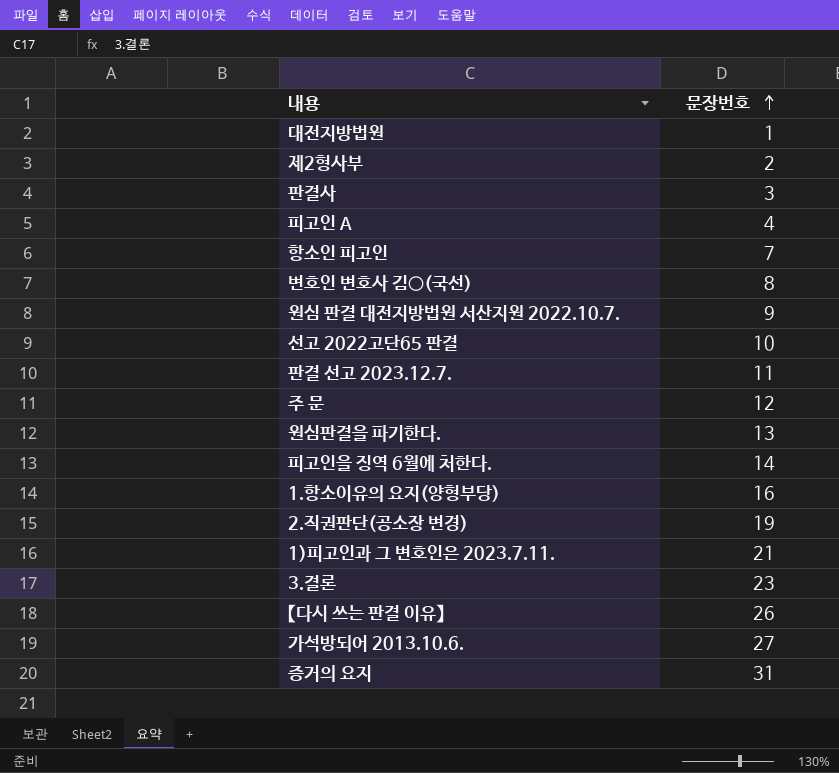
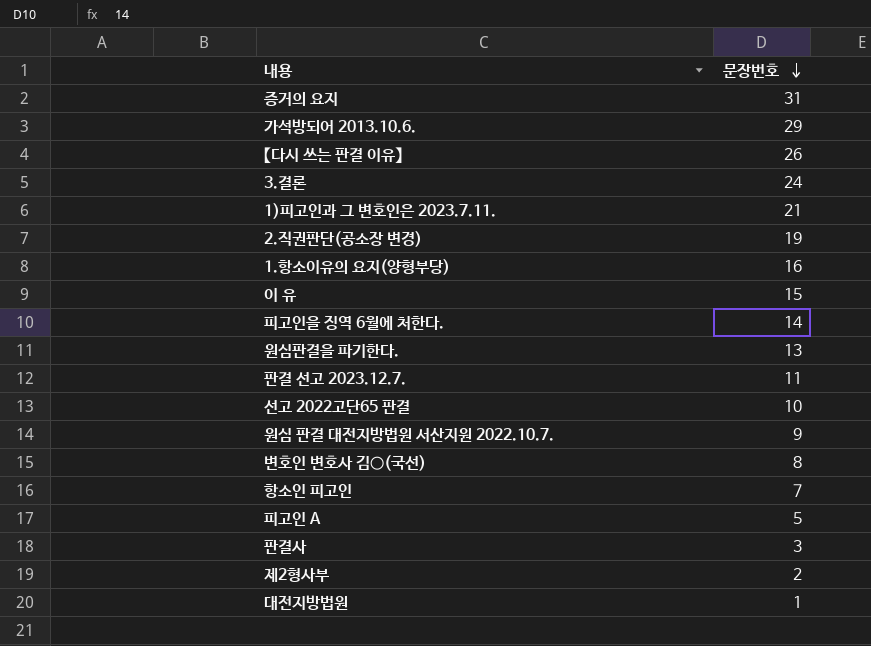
row order: 문장번호 ascending -> 문장번호 descending
row 주 문: 12 -> none
가석방되어 2013.10.6. | 문장번호: 27 -> 29
3.결론 | 문장번호: 23 -> 24
row 이 유: none -> 15
피고인 A | 문장번호: 4 -> 5

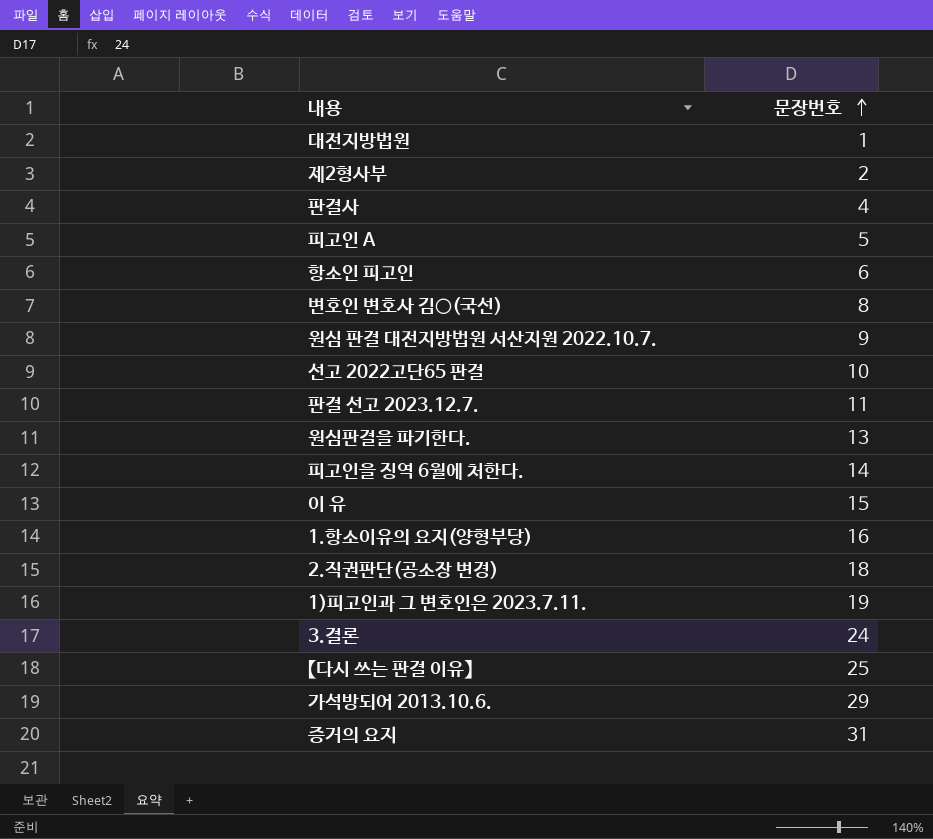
row order: 문장번호 descending -> 문장번호 ascending
판결사 | 문장번호: 3 -> 4
항소인 피고인 | 문장번호: 7 -> 6
2.직권판단(공소장 변경) | 문장번호: 19 -> 18
1)피고인과 그 변호인은 2023.7.11. | 문장번호: 21 -> 19
【다시 쓰는 판결 이유】 | 문장번호: 26 -> 25

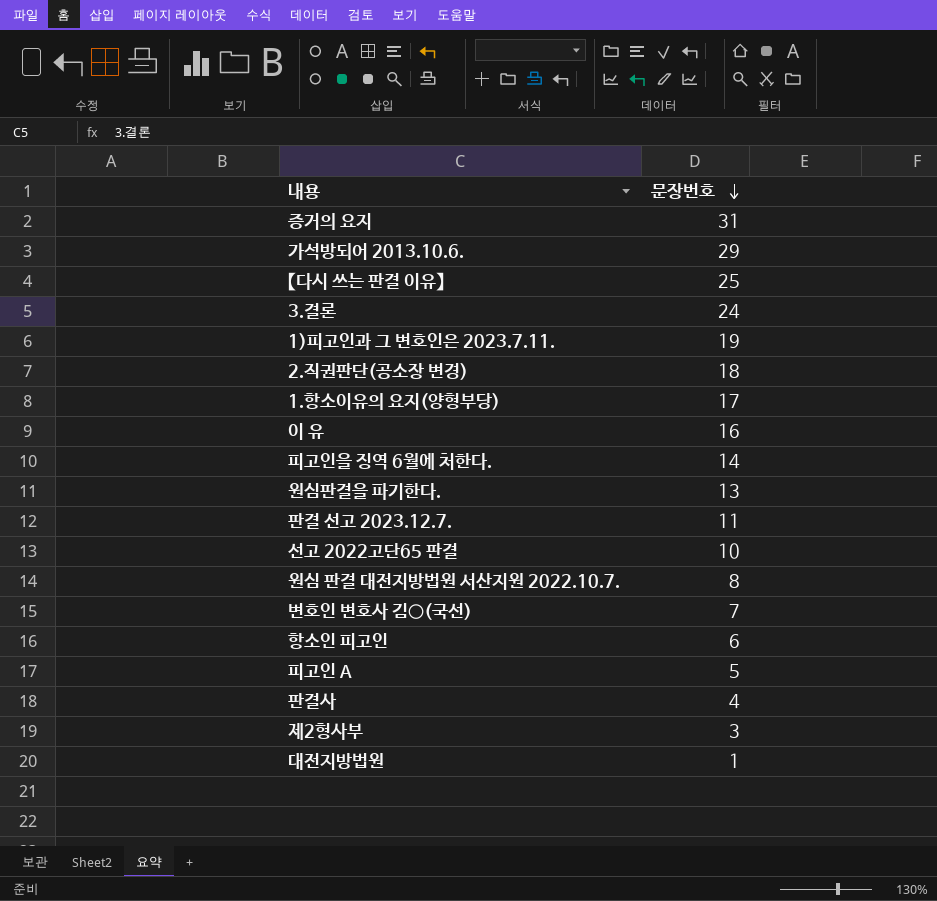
row order: 문장번호 ascending -> 문장번호 descending
1.항소이유의 요지(양형부당) | 문장번호: 16 -> 17
이 유 | 문장번호: 15 -> 16
원심 판결 대전지방법원 서산지원 2022.10.7. | 문장번호: 9 -> 8
변호인 변호사 김○(국선) | 문장번호: 8 -> 7
제2형사부 | 문장번호: 2 -> 3

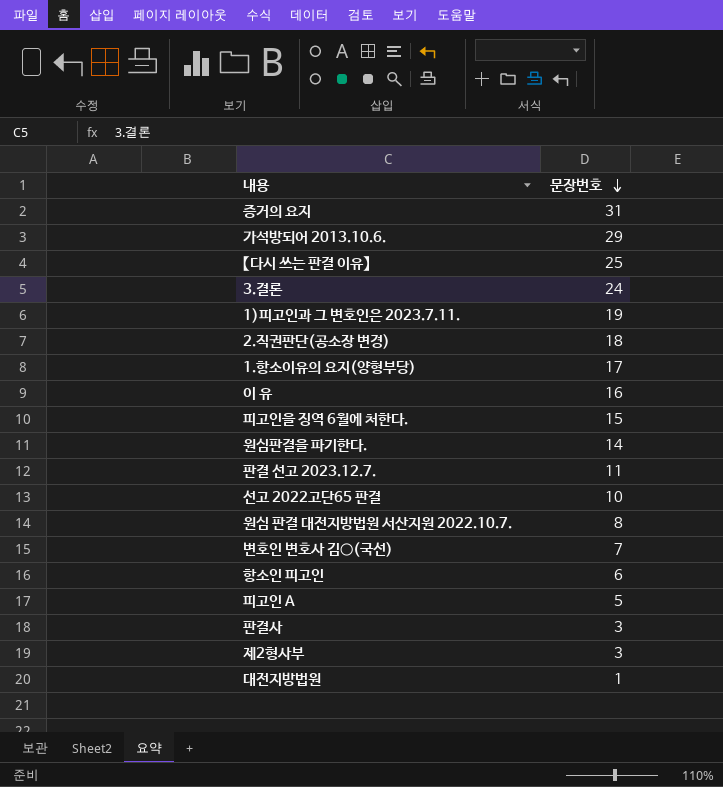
피고인을 징역 6월에 처한다. | 문장번호: 14 -> 15
원심판결을 파기한다. | 문장번호: 13 -> 14
판결사 | 문장번호: 4 -> 3

